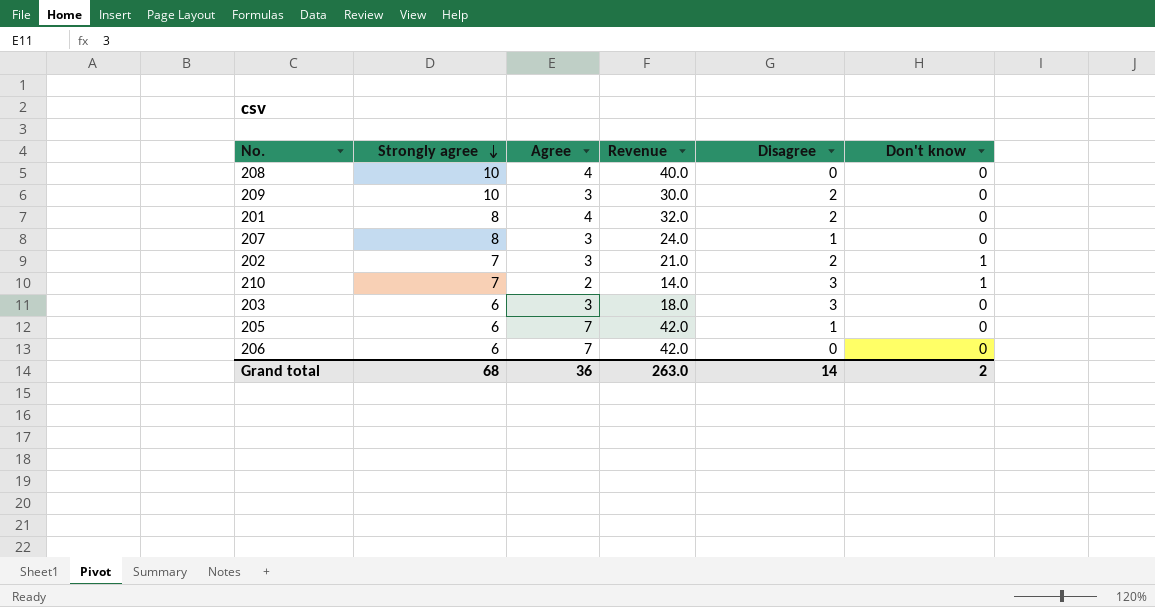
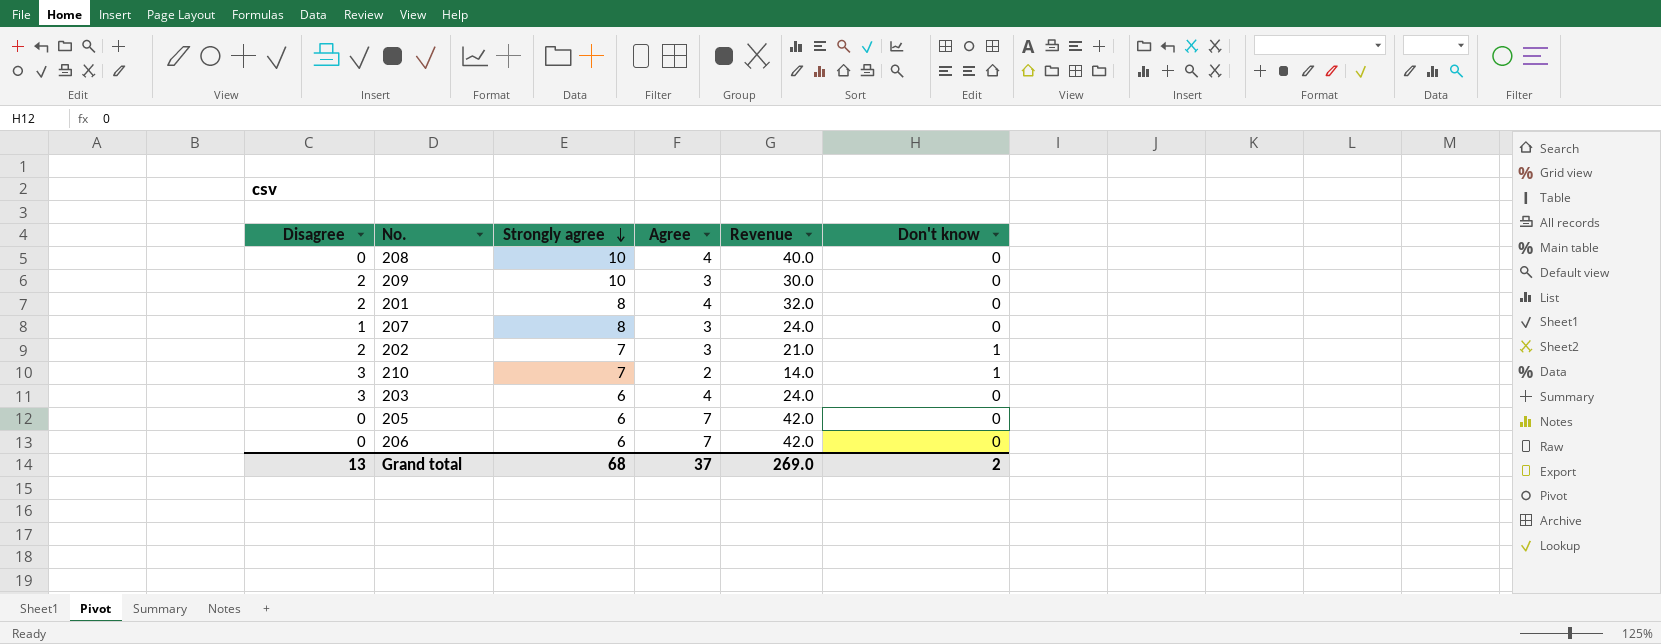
column Disagree | position: 5 -> 1
203 | Agree: 3 -> 4
203 | Revenue: 18.0 -> 24.0
205 | Disagree: 1 -> 0
Grand total | Disagree: 14 -> 13
Grand total | Agree: 36 -> 37
Grand total | Revenue: 263.0 -> 269.0

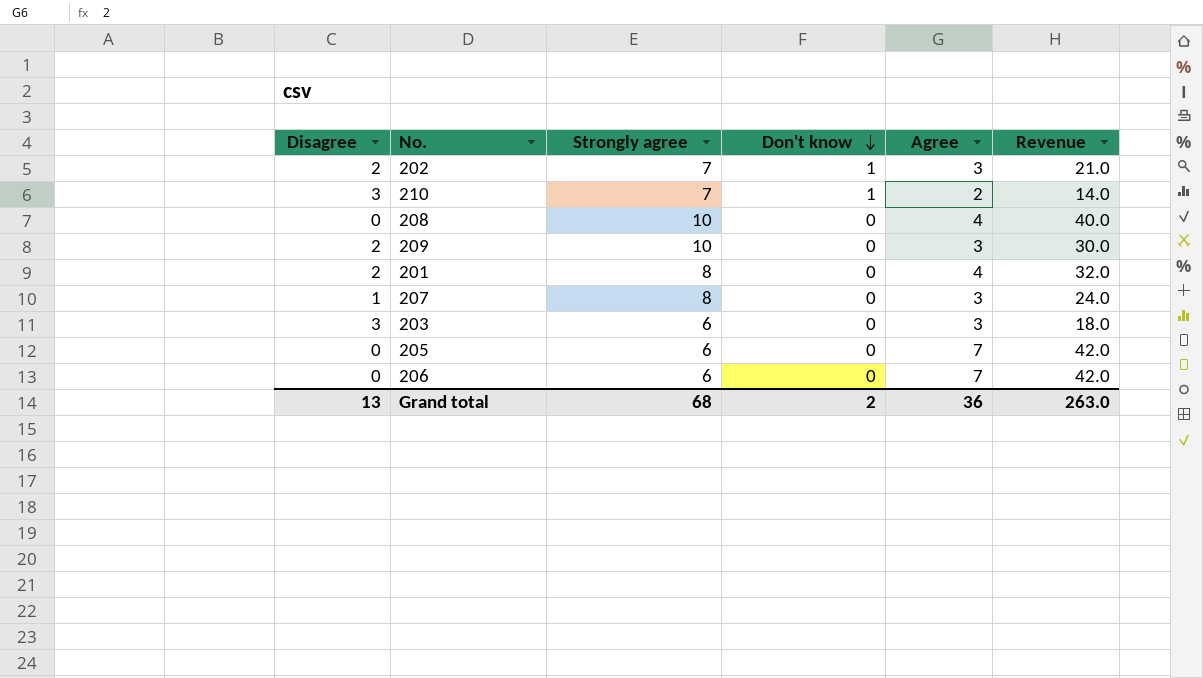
row order: Strongly agree descending -> Don't know descending
column Don't know | position: 6 -> 4
203 | Agree: 4 -> 3
203 | Revenue: 24.0 -> 18.0
Grand total | Agree: 37 -> 36
Grand total | Revenue: 269.0 -> 263.0

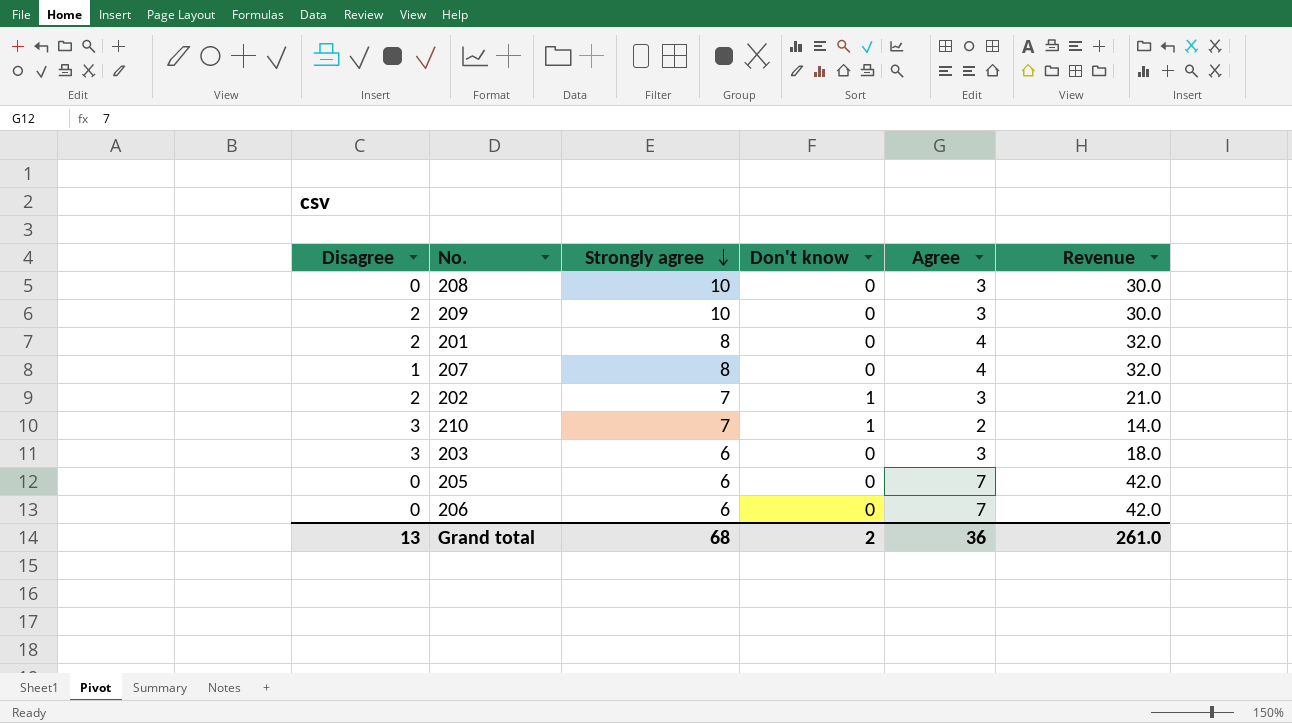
row order: Don't know descending -> Strongly agree descending
208 | Agree: 4 -> 3
208 | Revenue: 40.0 -> 30.0
207 | Agree: 3 -> 4
207 | Revenue: 24.0 -> 32.0
Grand total | Revenue: 263.0 -> 261.0

